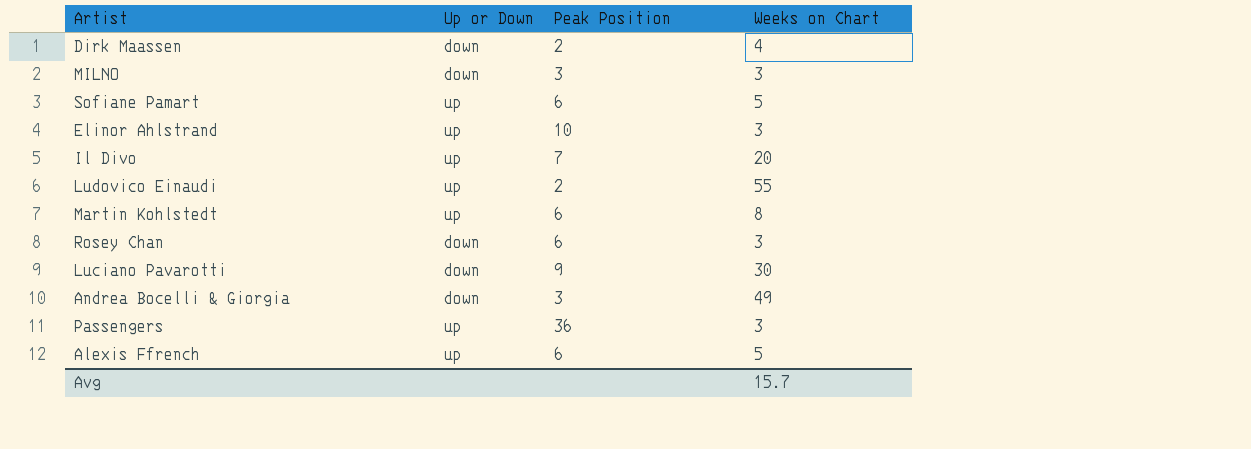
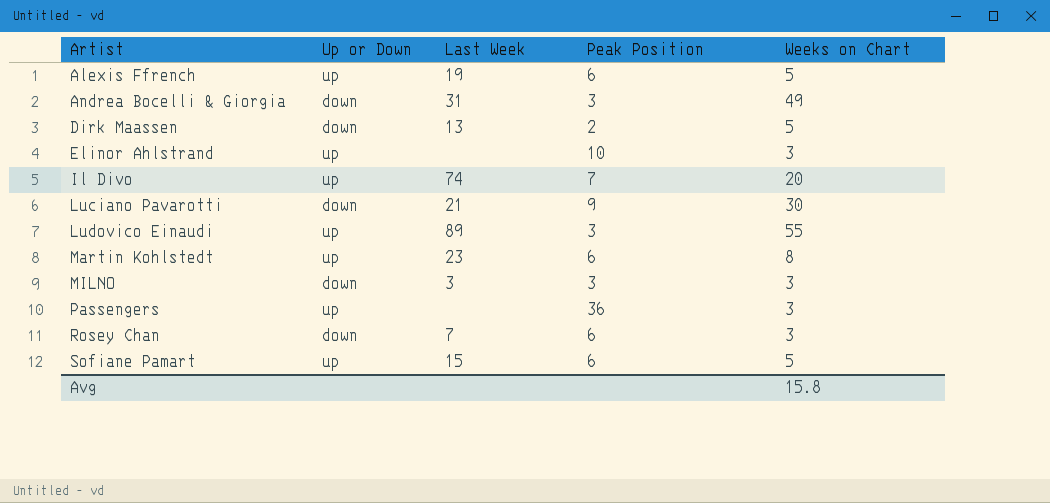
row order: none -> Artist ascending
column Last Week | position: none -> 3
Dirk Maassen | Weeks on Chart: 4 -> 5
Ludovico Einaudi | Peak Position: 2 -> 3
Avg | Weeks on Chart: 15.7 -> 15.8

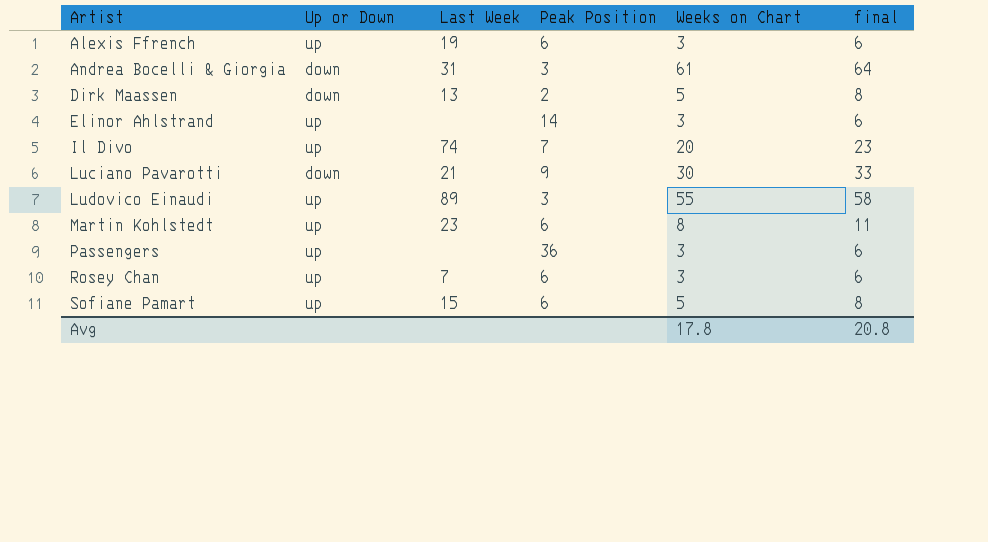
column final | formula: none -> [Weeks on Chart] + 3
row MILNO: down | 3 | 3 | 3 -> none
Alexis Ffrench | Weeks on Chart: 5 -> 3
Andrea Bocelli & Giorgia | Weeks on Chart: 49 -> 61
Elinor Ahlstrand | Peak Position: 10 -> 14
Rosey Chan | Up or Down: down -> up
Avg | Weeks on Chart: 15.8 -> 17.8

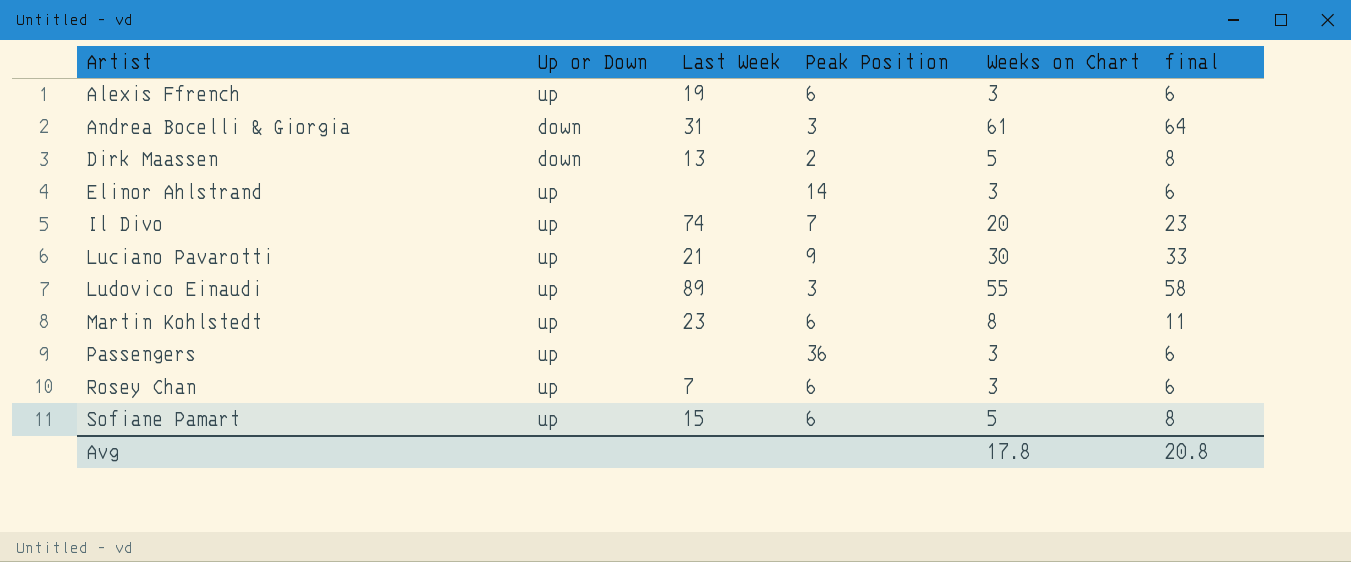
Luciano Pavarotti | Up or Down: down -> up

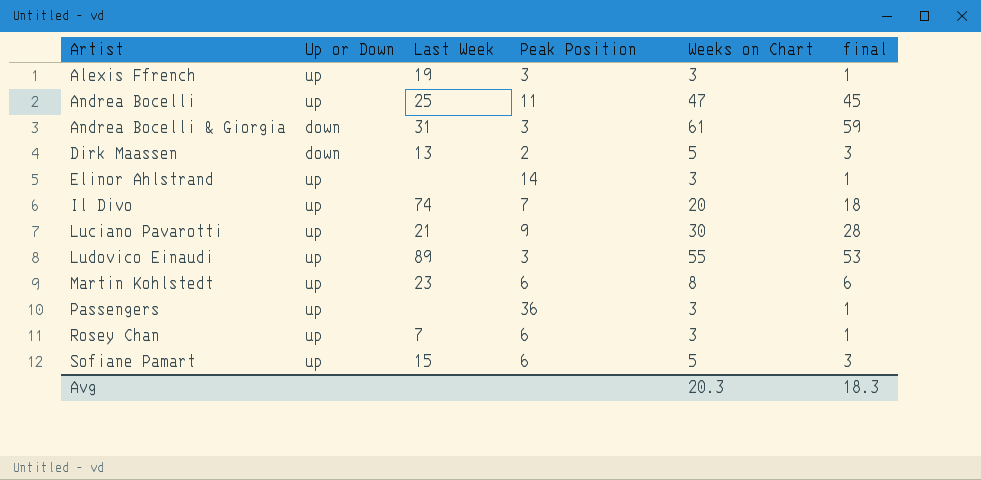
column final | formula: [Weeks on Chart] + 3 -> [Weeks on Chart] - 2
Alexis Ffrench | Peak Position: 6 -> 3
row Andrea Bocelli: none -> up | 25 | 11 | 47 | 45
Avg | Weeks on Chart: 17.8 -> 20.3
Avg | final: 20.8 -> 18.3

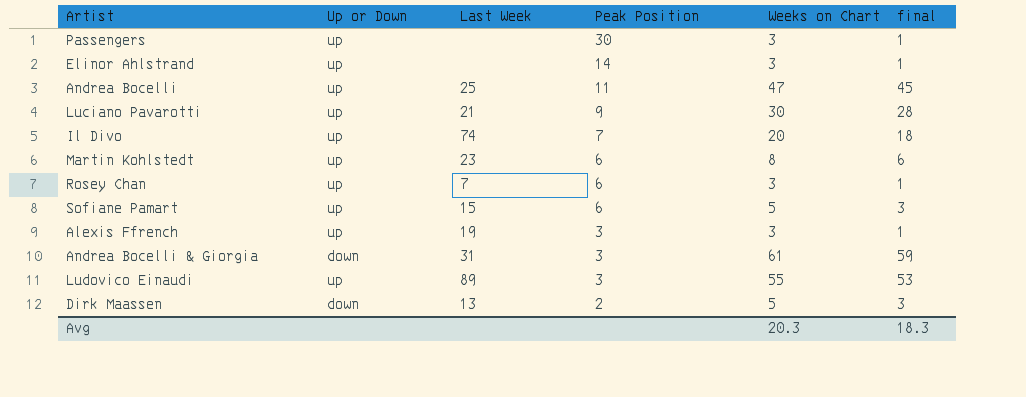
row order: Artist ascending -> Peak Position descending
Passengers | Peak Position: 36 -> 30

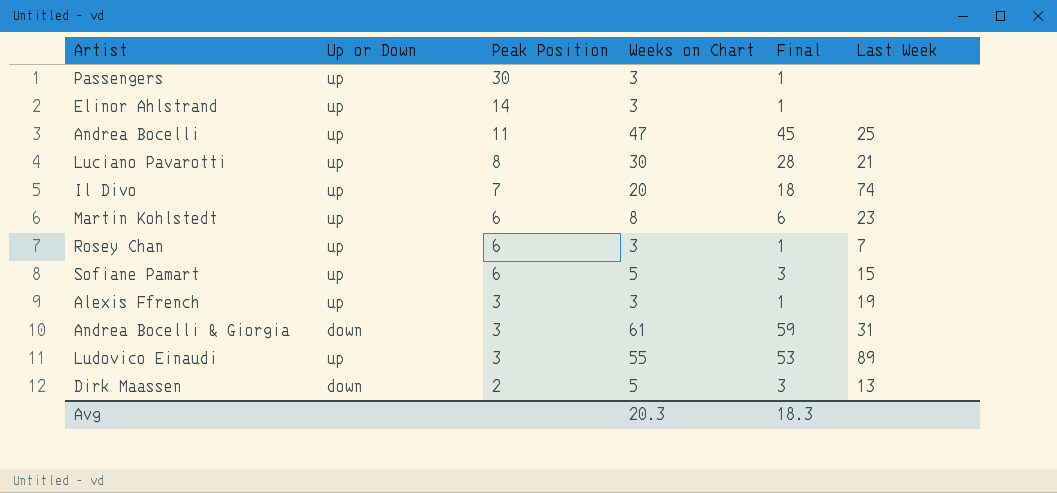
column name: final -> Final
column Last Week | position: 3 -> 6
Luciano Pavarotti | Peak Position: 9 -> 8

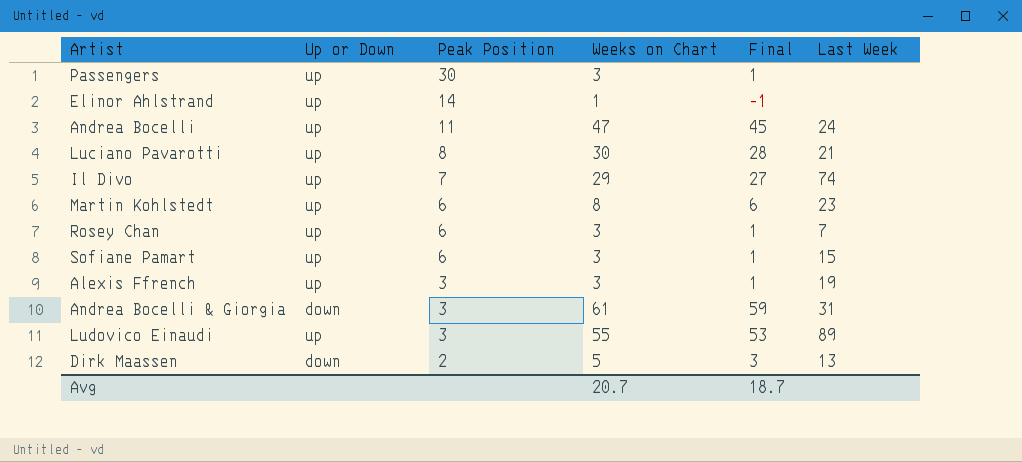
Elinor Ahlstrand | Weeks on Chart: 3 -> 1
Elinor Ahlstrand | Final: 1 -> -1
Andrea Bocelli | Last Week: 25 -> 24
Il Divo | Weeks on Chart: 20 -> 29
Il Divo | Final: 18 -> 27
Sofiane Pamart | Weeks on Chart: 5 -> 3
Sofiane Pamart | Final: 3 -> 1
Avg | Weeks on Chart: 20.3 -> 20.7
Avg | Final: 18.3 -> 18.7

